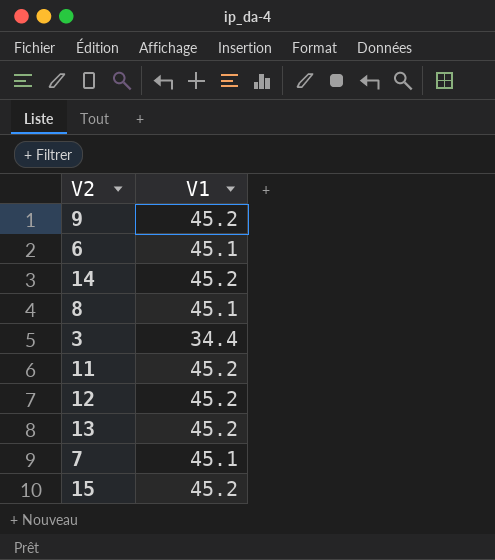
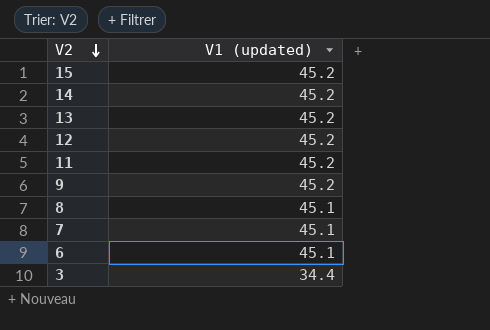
row order: none -> V2 descending
column name: V1 -> V1 (updated)

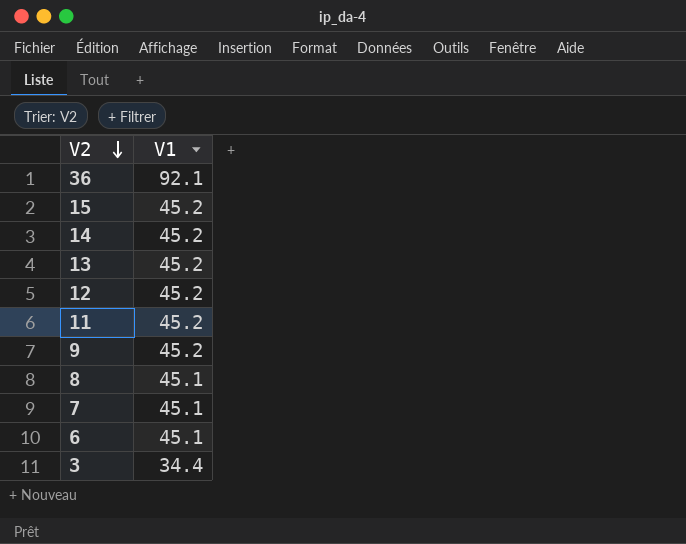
column name: V1 (updated) -> V1
row 36: none -> 92.1

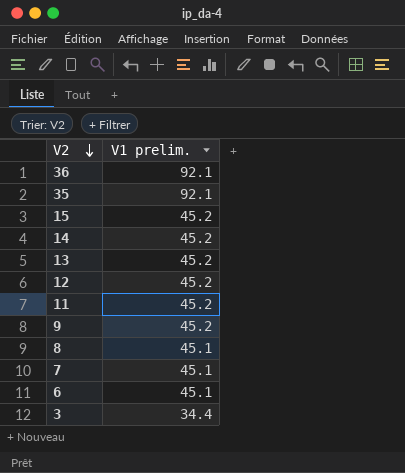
column name: V1 -> V1 prelim.
row 35: none -> 92.1

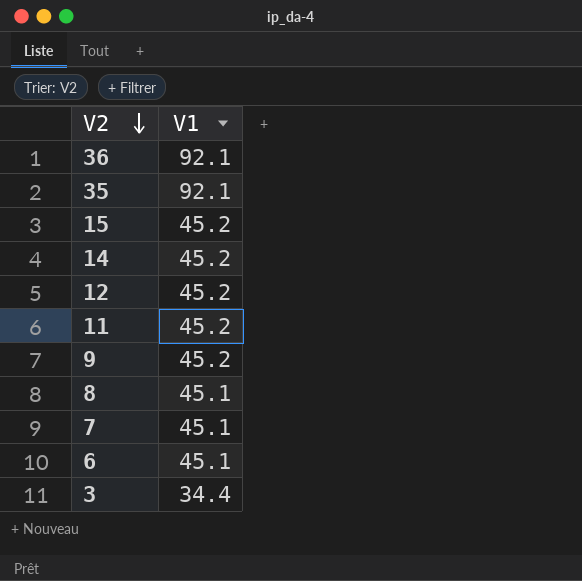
column name: V1 prelim. -> V1
row 13: 45.2 -> none

